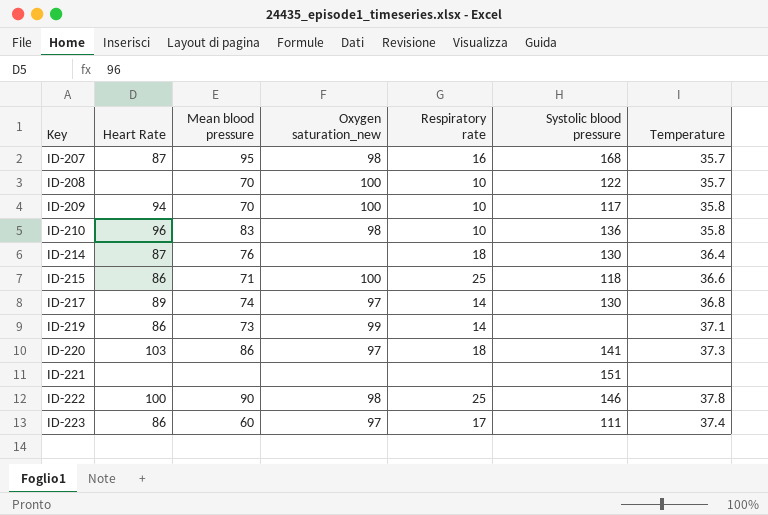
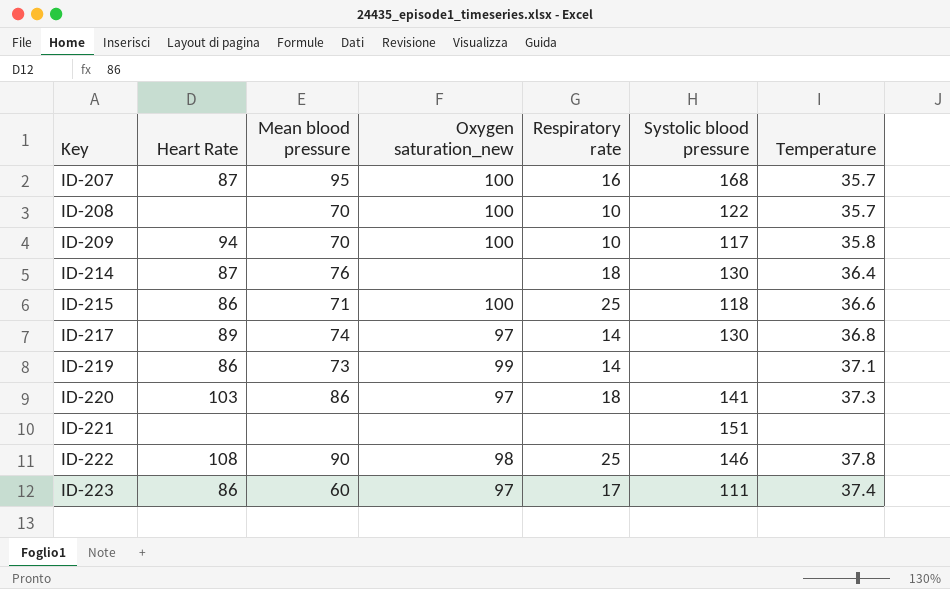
row ID-210: 96 | 83 | 98 | 10 | 136 | 35.8 -> none
ID-207 | Oxygen saturation_new: 98 -> 100
ID-222 | Heart Rate: 100 -> 108

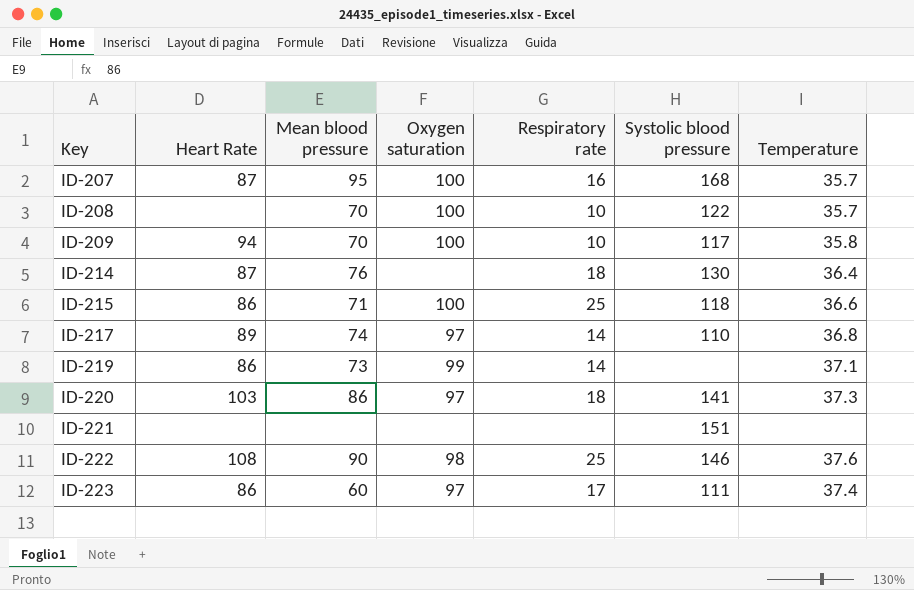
column name: Oxygen saturation_new -> Oxygen saturation
ID-217 | Systolic blood pressure: 130 -> 110
ID-222 | Temperature: 37.8 -> 37.6

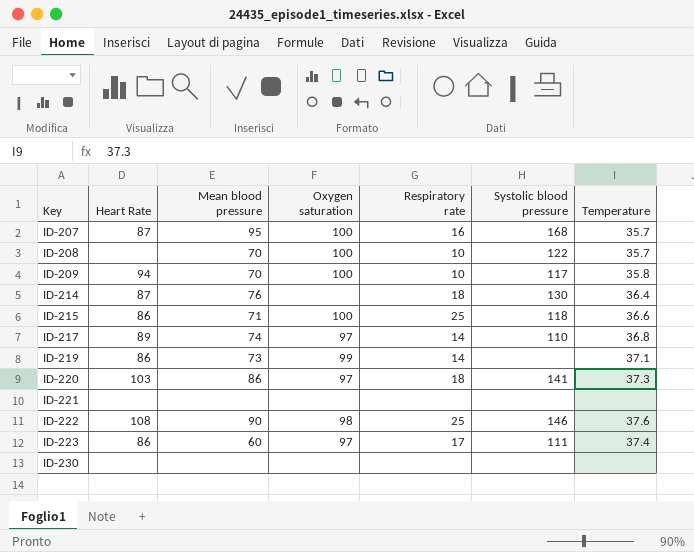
ID-221 | Systolic blood pressure: 151 -> none
row ID-230: none -> none | none | none | none | none | none

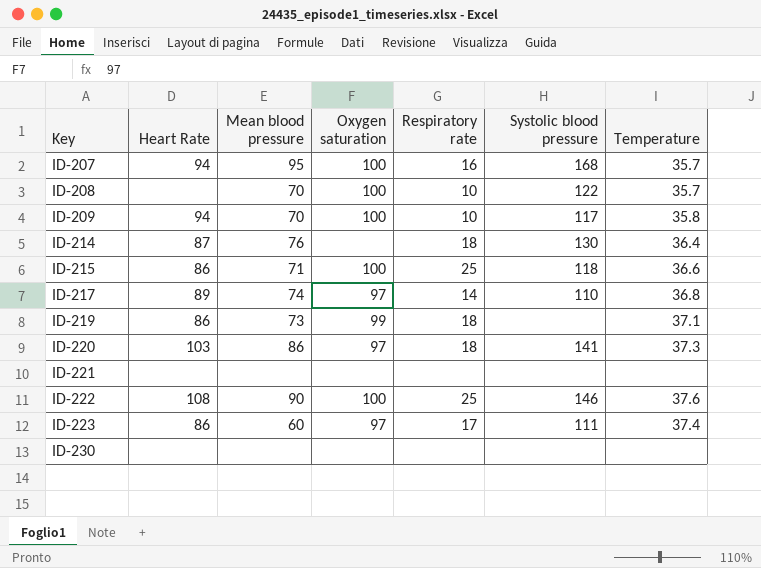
ID-207 | Heart Rate: 87 -> 94
ID-219 | Respiratory rate: 14 -> 18
ID-222 | Oxygen saturation: 98 -> 100

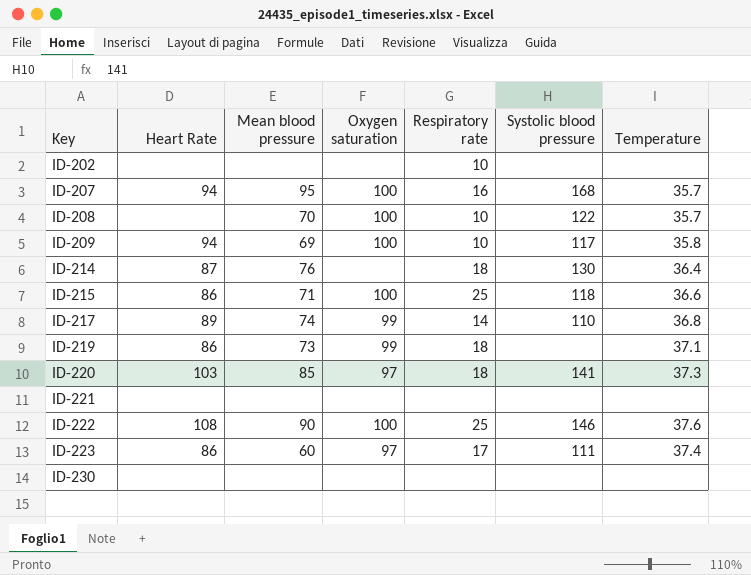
row ID-202: none -> none | none | none | 10 | none | none
ID-209 | Mean blood pressure: 70 -> 69
ID-217 | Oxygen saturation: 97 -> 99
ID-220 | Mean blood pressure: 86 -> 85

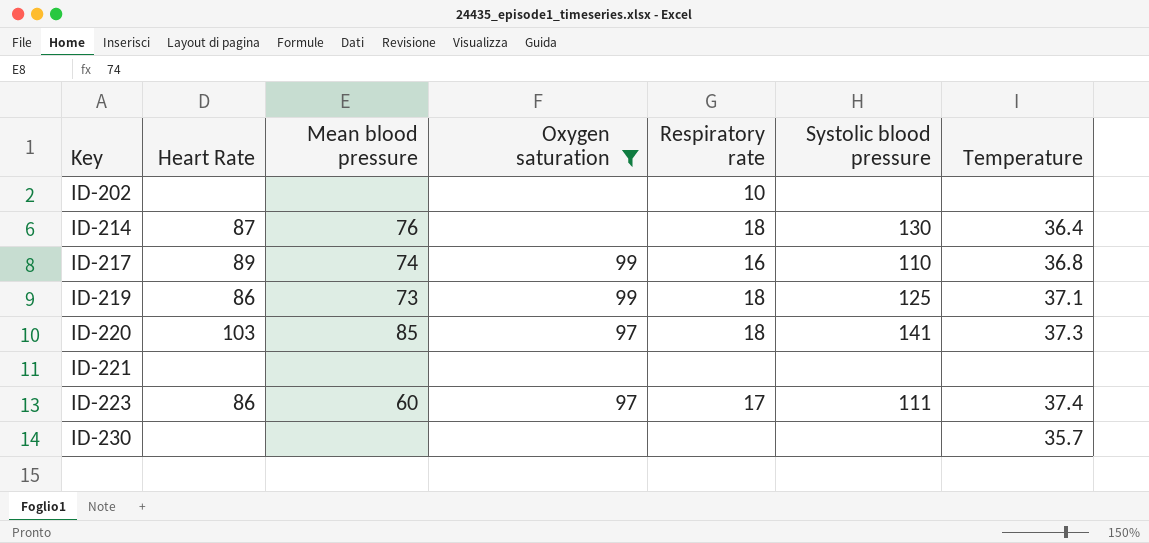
filter: none -> Oxygen saturation != 100
ID-217 | Respiratory rate: 14 -> 16
ID-219 | Systolic blood pressure: none -> 125
ID-230 | Temperature: none -> 35.7

